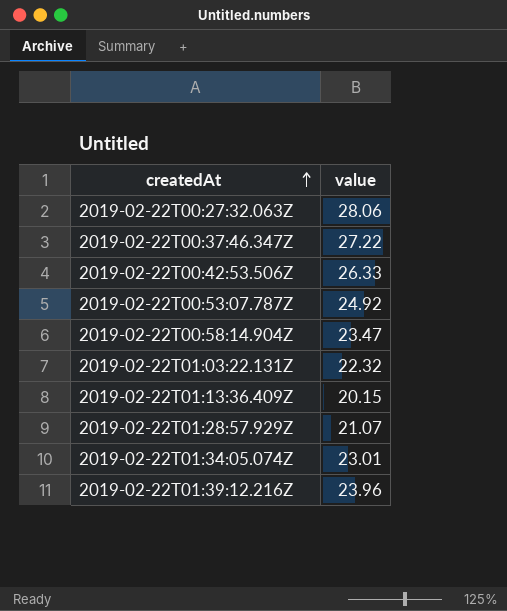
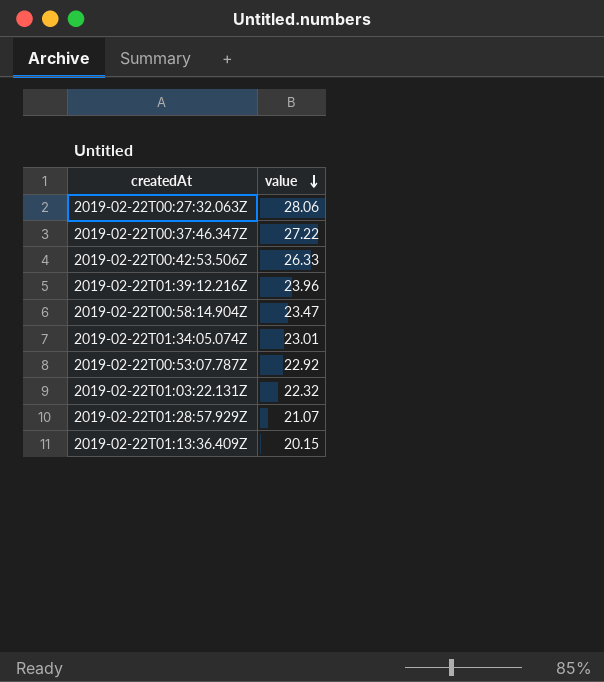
row order: createdAt ascending -> value descending
2019-02-22T00:53:07.787Z | value: 24.92 -> 22.92

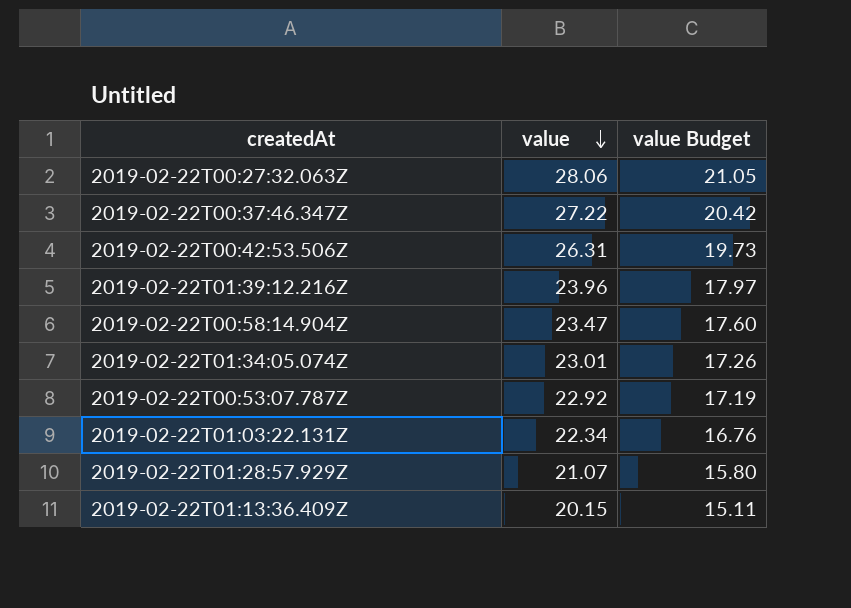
column value Budget | formula: none -> [value] * 0.75
2019-02-22T00:42:53.506Z | value: 26.33 -> 26.31
2019-02-22T01:03:22.131Z | value: 22.32 -> 22.34

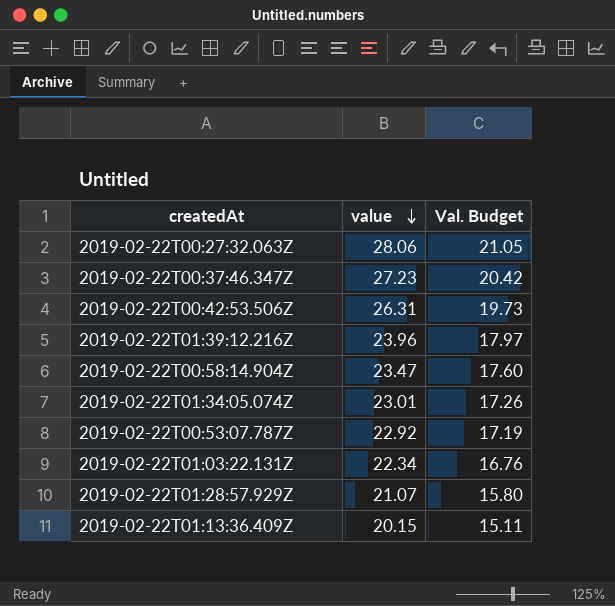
column name: value Budget -> Val. Budget
2019-02-22T00:37:46.347Z | value: 27.22 -> 27.23

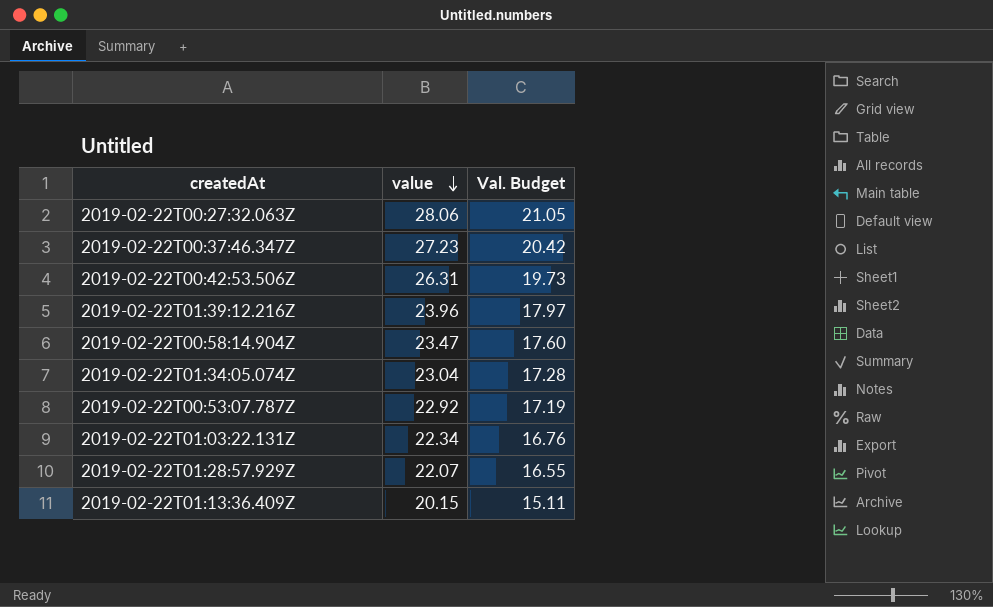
2019-02-22T01:34:05.074Z | value: 23.01 -> 23.04
2019-02-22T01:34:05.074Z | Val. Budget: 17.26 -> 17.28
2019-02-22T01:28:57.929Z | value: 21.07 -> 22.07
2019-02-22T01:28:57.929Z | Val. Budget: 15.80 -> 16.55

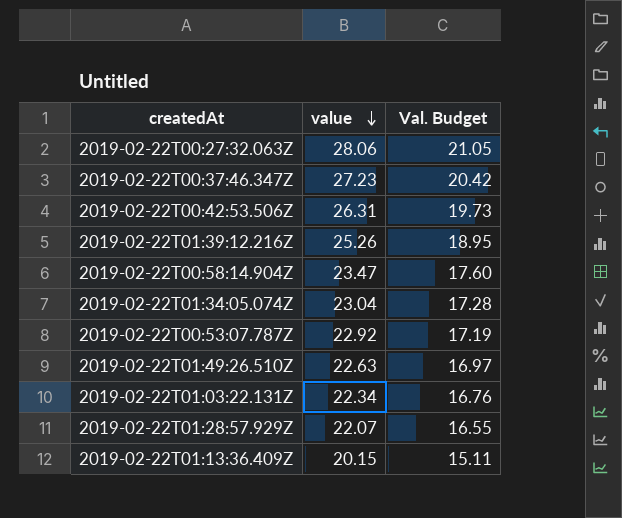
2019-02-22T01:39:12.216Z | value: 23.96 -> 25.26
2019-02-22T01:39:12.216Z | Val. Budget: 17.97 -> 18.95
row 2019-02-22T01:49:26.510Z: none -> 22.63 | 16.97

